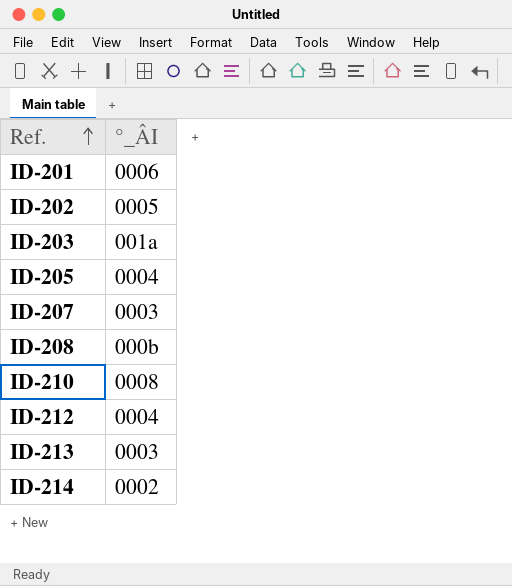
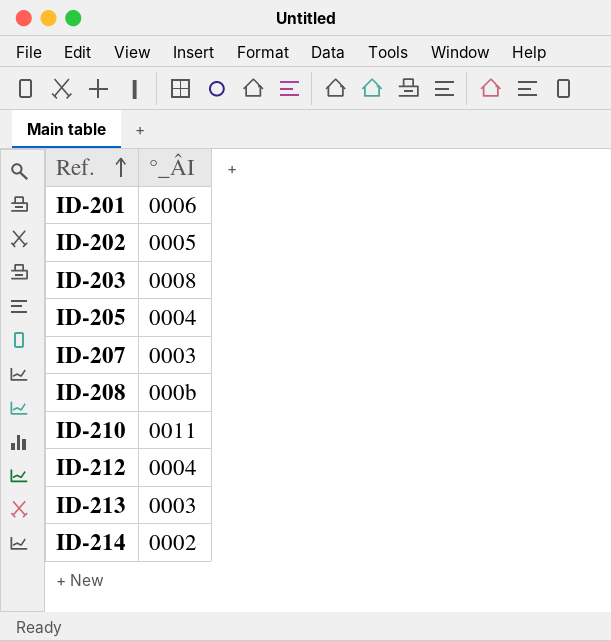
ID-203 | °_ÂI: 001a -> 0008
ID-210 | °_ÂI: 0008 -> 0011

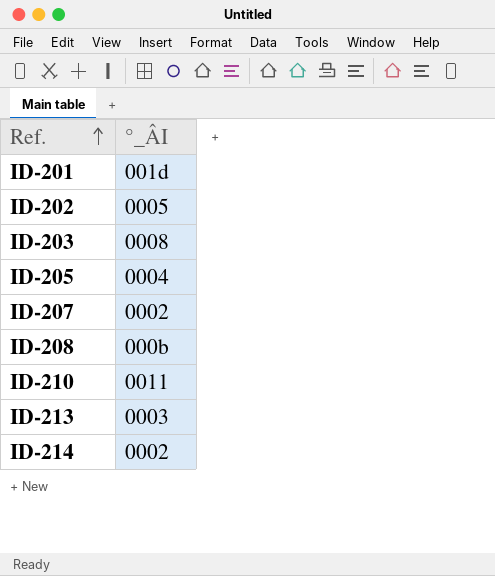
row ID-212: 0004 -> none
ID-201 | °_ÂI: 0006 -> 001d
ID-207 | °_ÂI: 0003 -> 0002

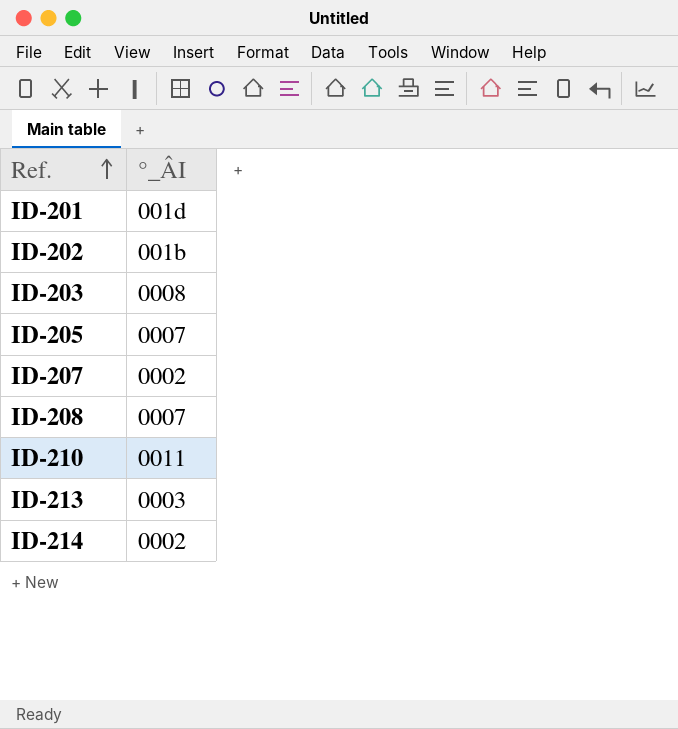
ID-202 | °_ÂI: 0005 -> 001b
ID-205 | °_ÂI: 0004 -> 0007
ID-208 | °_ÂI: 000b -> 0007

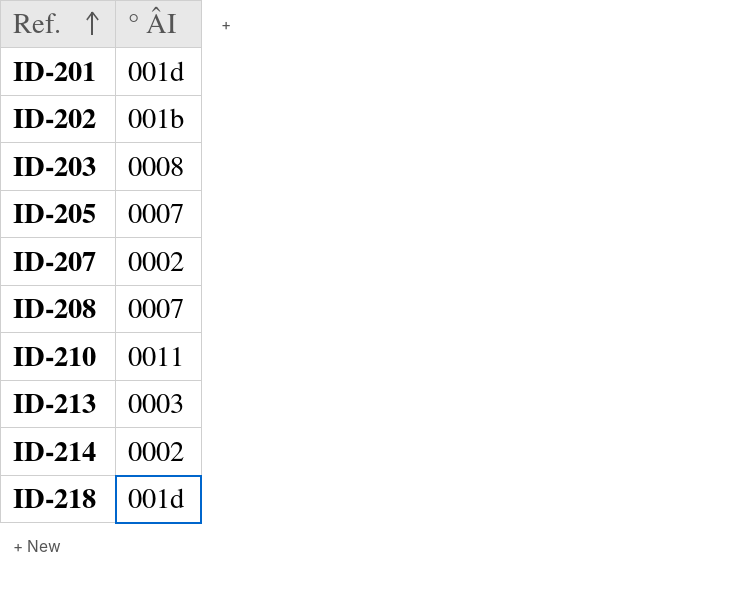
column name: °_ÂI -> ° ÂI
row ID-218: none -> 001d

